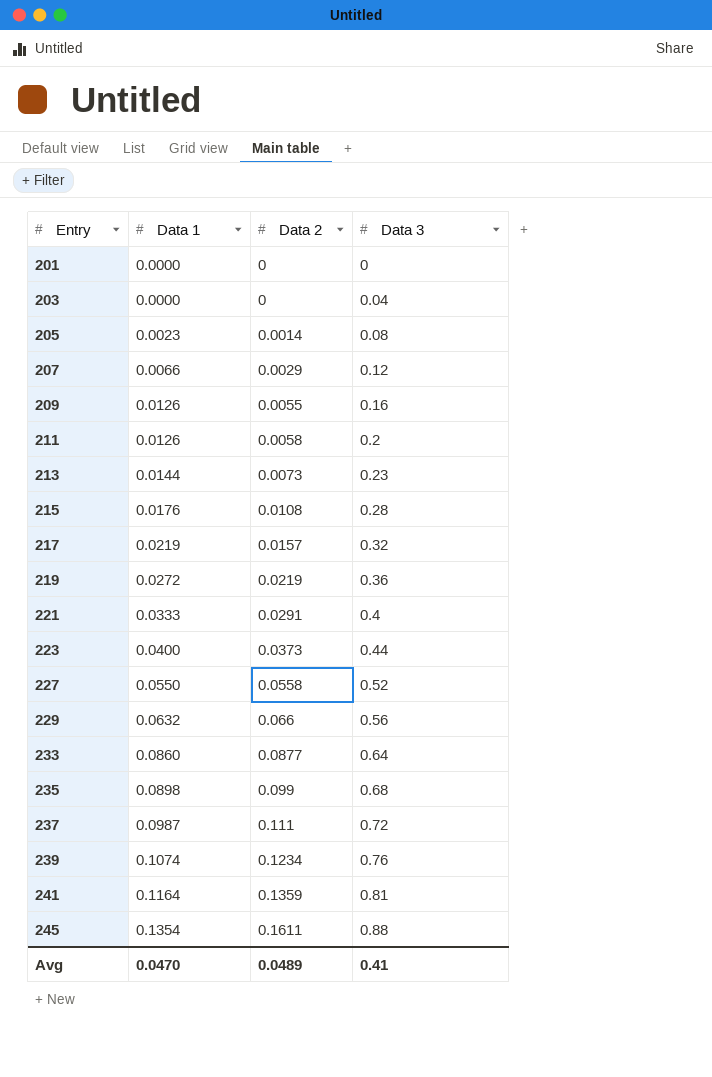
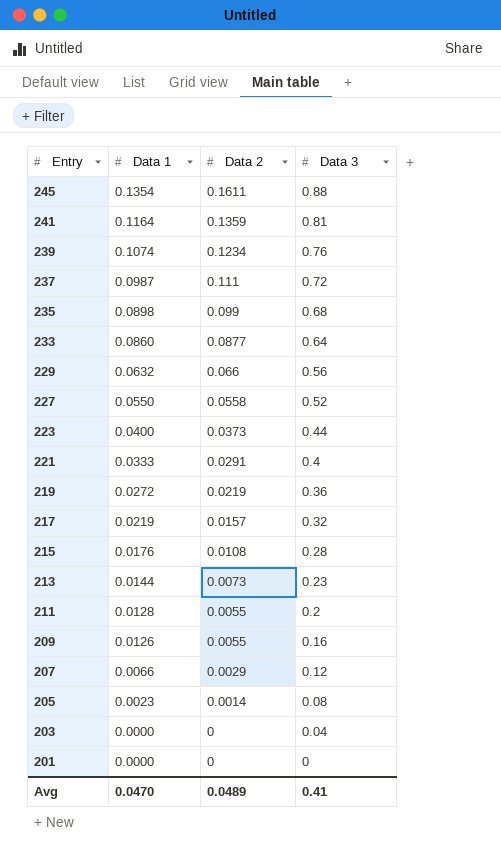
row order: Entry ascending -> Entry descending
211 | Data 1: 0.0126 -> 0.0128
211 | Data 2: 0.0058 -> 0.0055

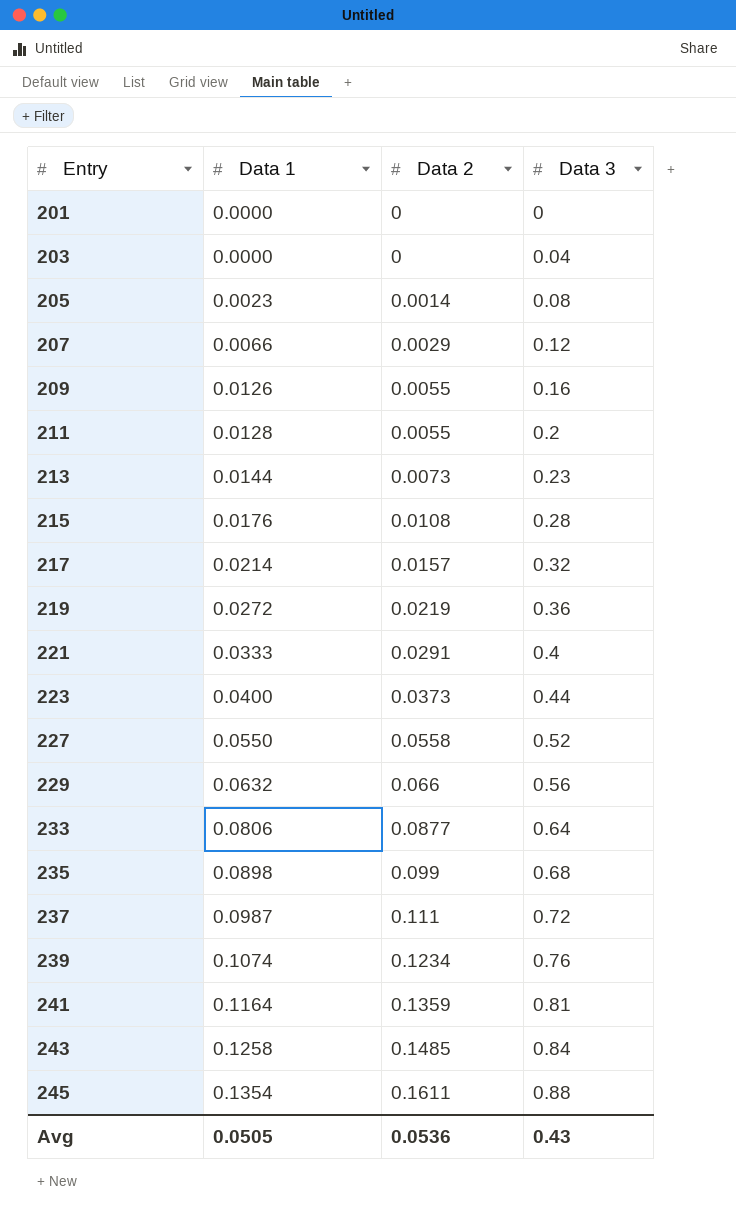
row order: Entry descending -> Entry ascending
217 | Data 1: 0.0219 -> 0.0214
233 | Data 1: 0.0860 -> 0.0806
row 243: none -> 0.1258 | 0.1485 | 0.84
Avg | Data 1: 0.0470 -> 0.0505
Avg | Data 2: 0.0489 -> 0.0536
Avg | Data 3: 0.41 -> 0.43

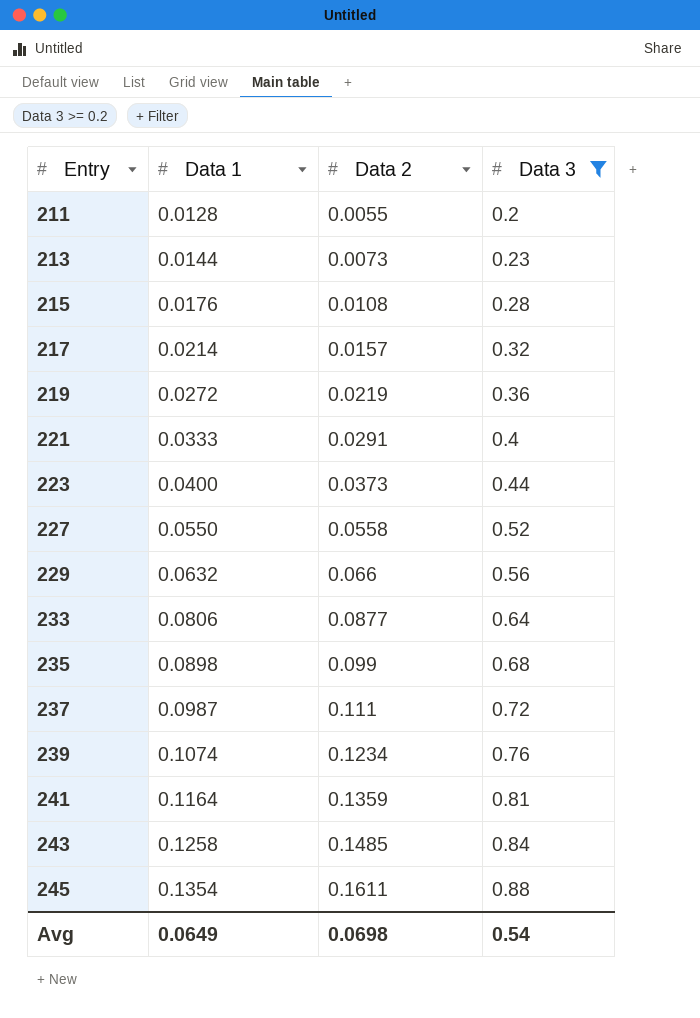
filter: none -> Data 3 >= 0.2
Avg | Data 1: 0.0505 -> 0.0649
Avg | Data 2: 0.0536 -> 0.0698
Avg | Data 3: 0.43 -> 0.54

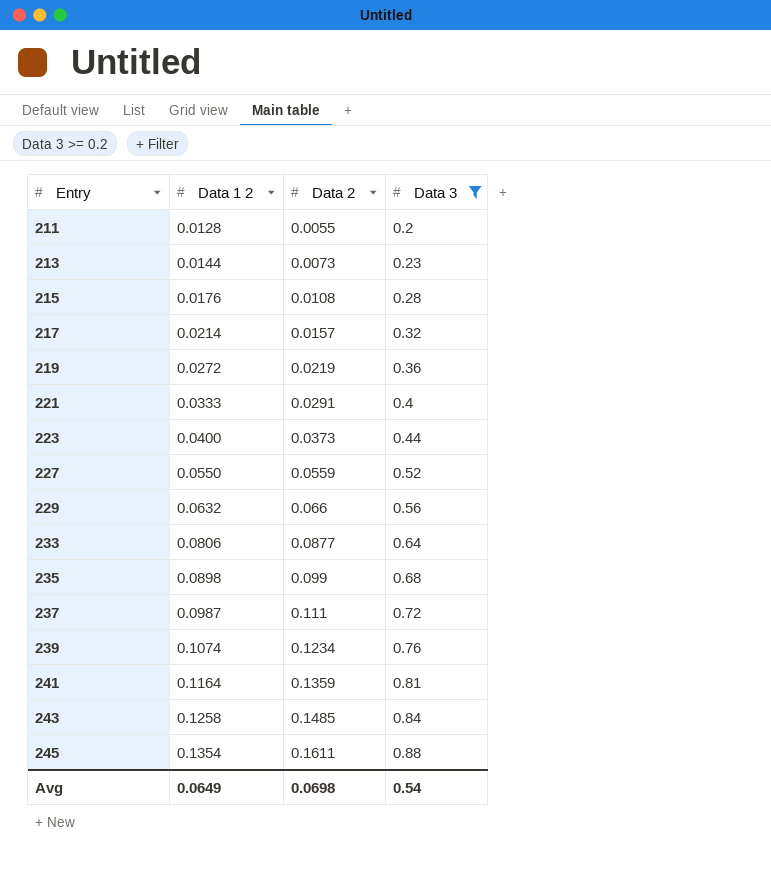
column name: Data 1 -> Data 1 2
227 | Data 2: 0.0558 -> 0.0559

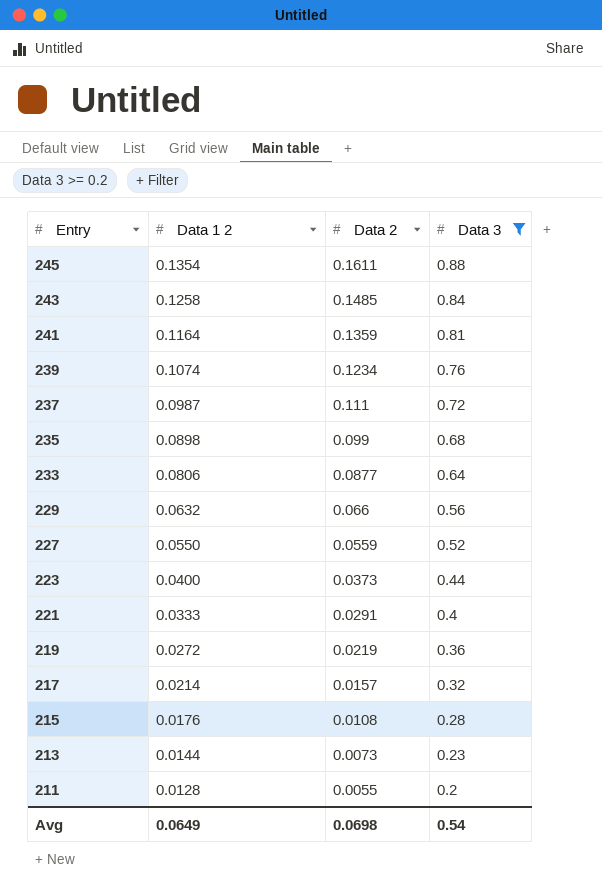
row order: Entry ascending -> Entry descending

